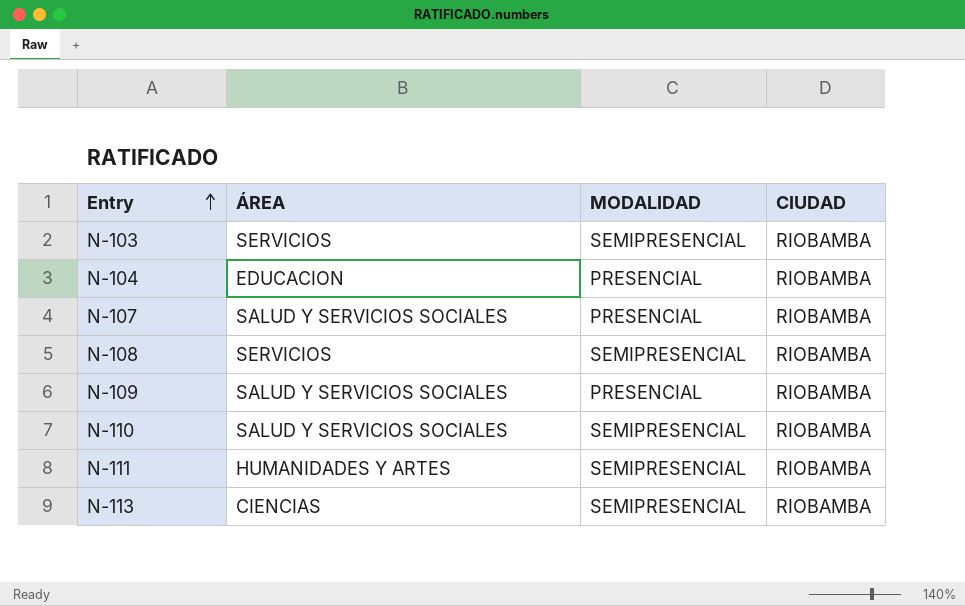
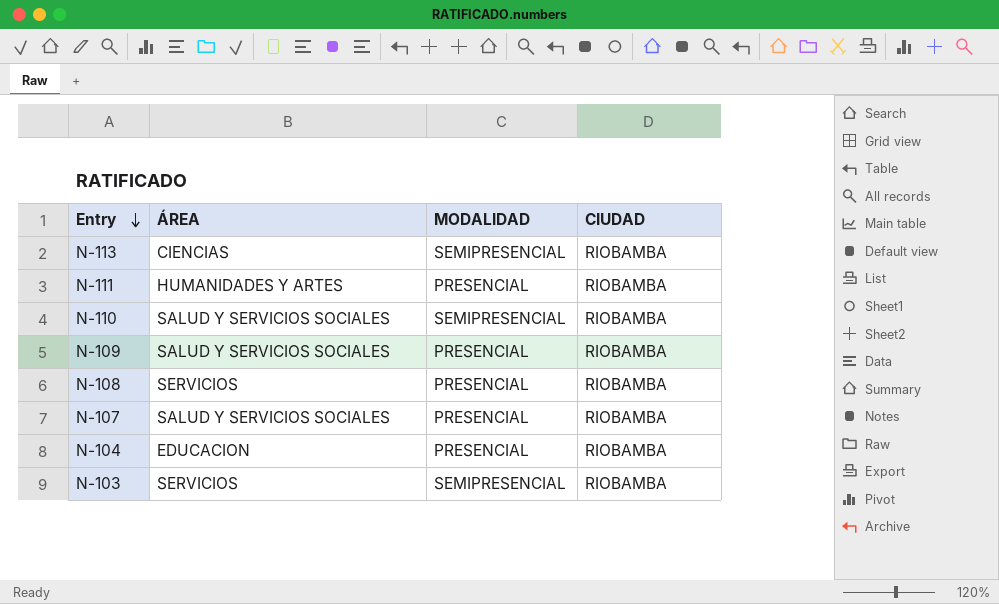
row order: Entry ascending -> Entry descending
N-111 | MODALIDAD: SEMIPRESENCIAL -> PRESENCIAL
N-108 | MODALIDAD: SEMIPRESENCIAL -> PRESENCIAL

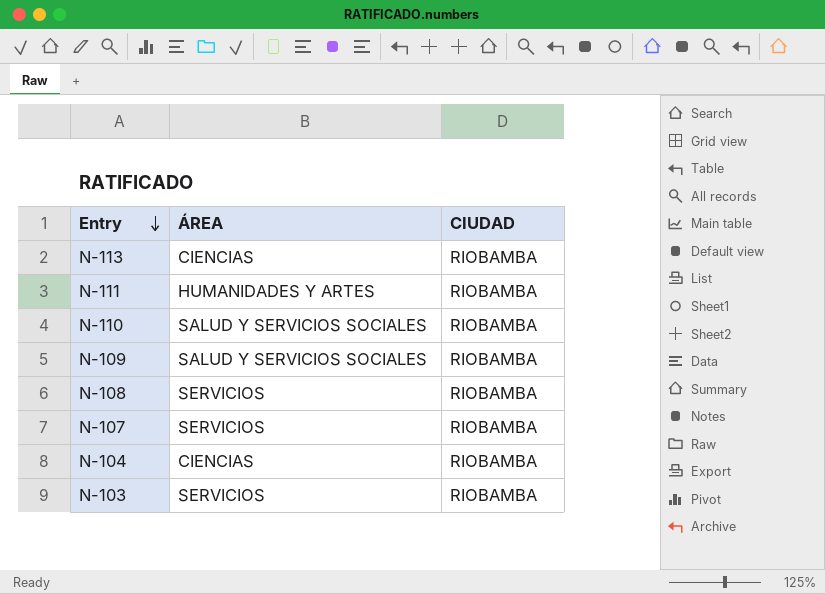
column MODALIDAD | position: 3 -> none
N-107 | ÁREA: SALUD Y SERVICIOS SOCIALES -> SERVICIOS
N-104 | ÁREA: EDUCACION -> CIENCIAS

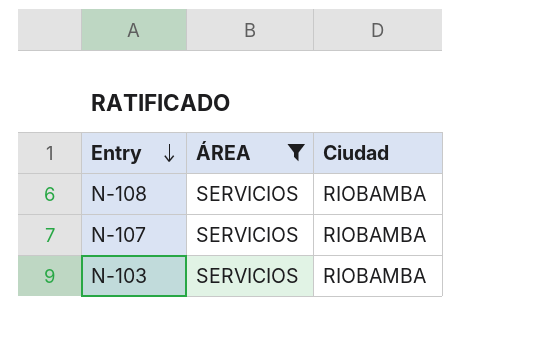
filter: none -> ÁREA = SERVICIOS
column name: CIUDAD -> Ciudad

